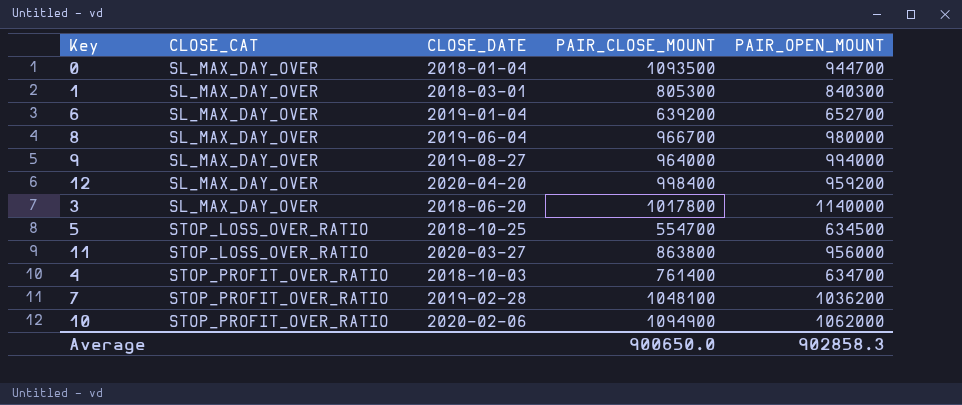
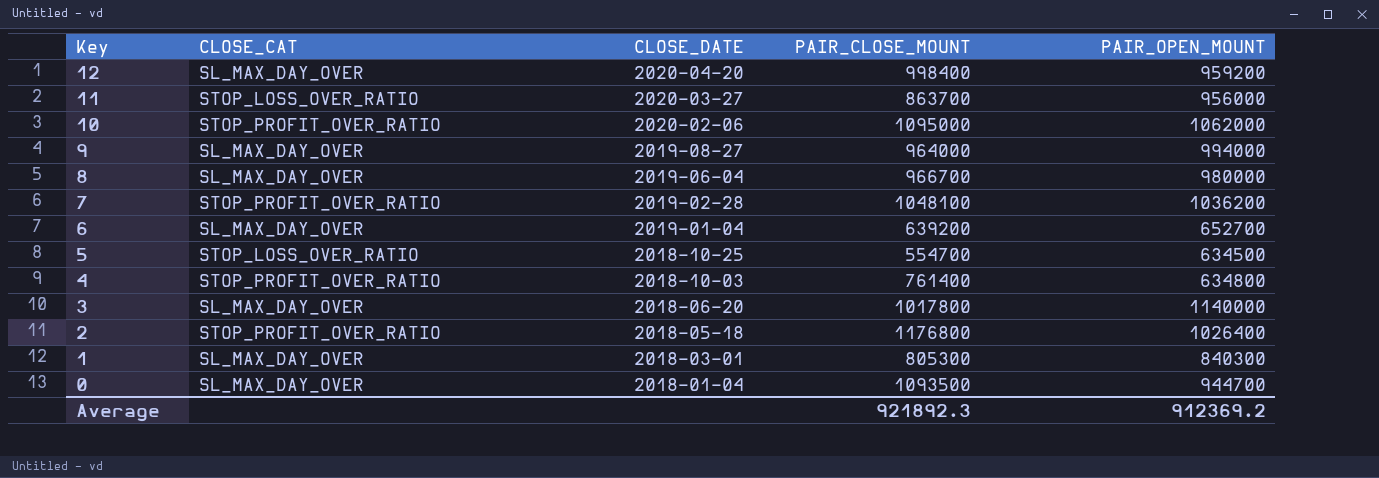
row order: CLOSE_CAT ascending -> Key descending
11 | PAIR_CLOSE_MOUNT: 863800 -> 863700
10 | PAIR_CLOSE_MOUNT: 1094900 -> 1095000
4 | PAIR_OPEN_MOUNT: 634700 -> 634800
row 2: none -> STOP_PROFIT_OVER_RATIO | 2018-05-18 | 1176800 | 1026400
Average | PAIR_CLOSE_MOUNT: 900650.0 -> 921892.3
Average | PAIR_OPEN_MOUNT: 902858.3 -> 912369.2

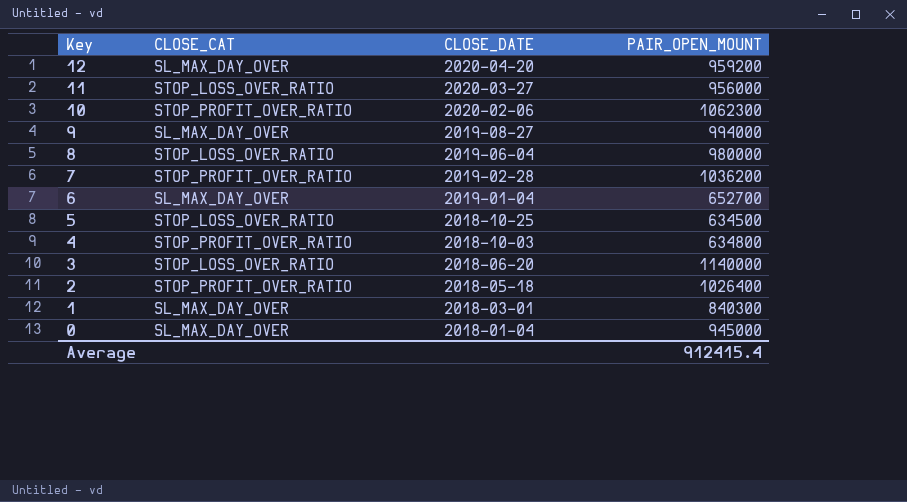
column PAIR_CLOSE_MOUNT | position: 4 -> none
10 | PAIR_OPEN_MOUNT: 1062000 -> 1062300
8 | CLOSE_CAT: SL_MAX_DAY_OVER -> STOP_LOSS_OVER_RATIO
3 | CLOSE_CAT: SL_MAX_DAY_OVER -> STOP_LOSS_OVER_RATIO
0 | PAIR_OPEN_MOUNT: 944700 -> 945000
Average | PAIR_OPEN_MOUNT: 912369.2 -> 912415.4

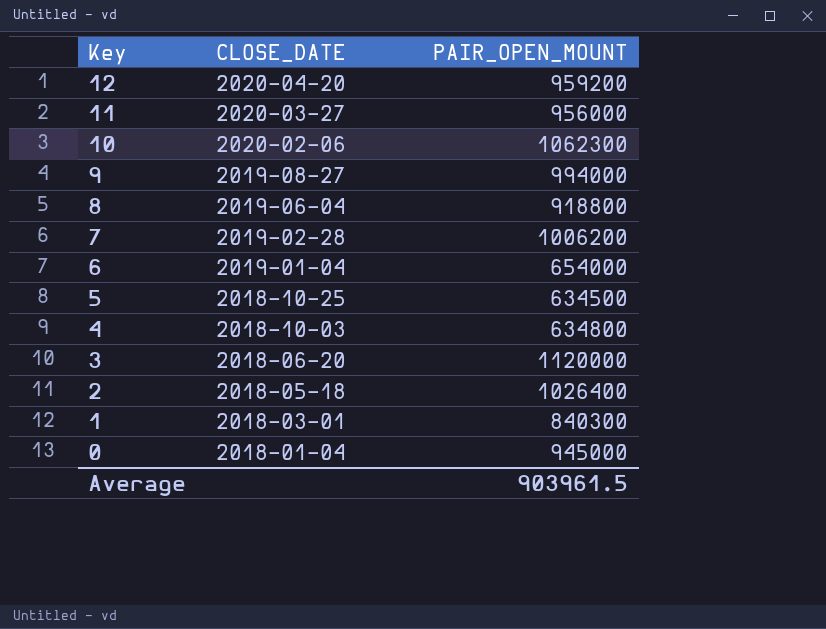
column CLOSE_CAT | position: 2 -> none
8 | PAIR_OPEN_MOUNT: 980000 -> 918800
7 | PAIR_OPEN_MOUNT: 1036200 -> 1006200
6 | PAIR_OPEN_MOUNT: 652700 -> 654000
3 | PAIR_OPEN_MOUNT: 1140000 -> 1120000
Average | PAIR_OPEN_MOUNT: 912415.4 -> 903961.5

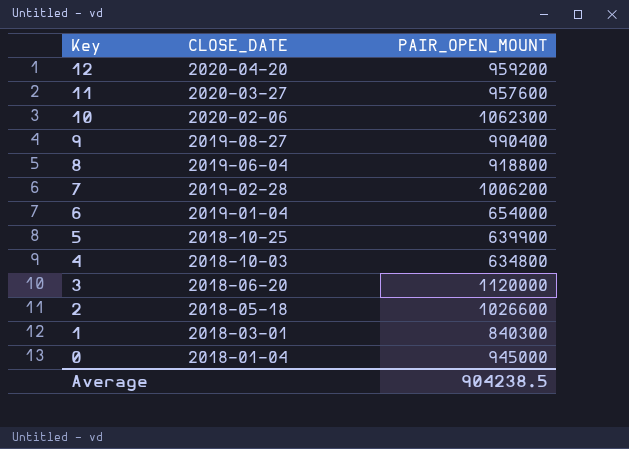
11 | PAIR_OPEN_MOUNT: 956000 -> 957600
9 | PAIR_OPEN_MOUNT: 994000 -> 990400
5 | PAIR_OPEN_MOUNT: 634500 -> 639900
2 | PAIR_OPEN_MOUNT: 1026400 -> 1026600
Average | PAIR_OPEN_MOUNT: 903961.5 -> 904238.5

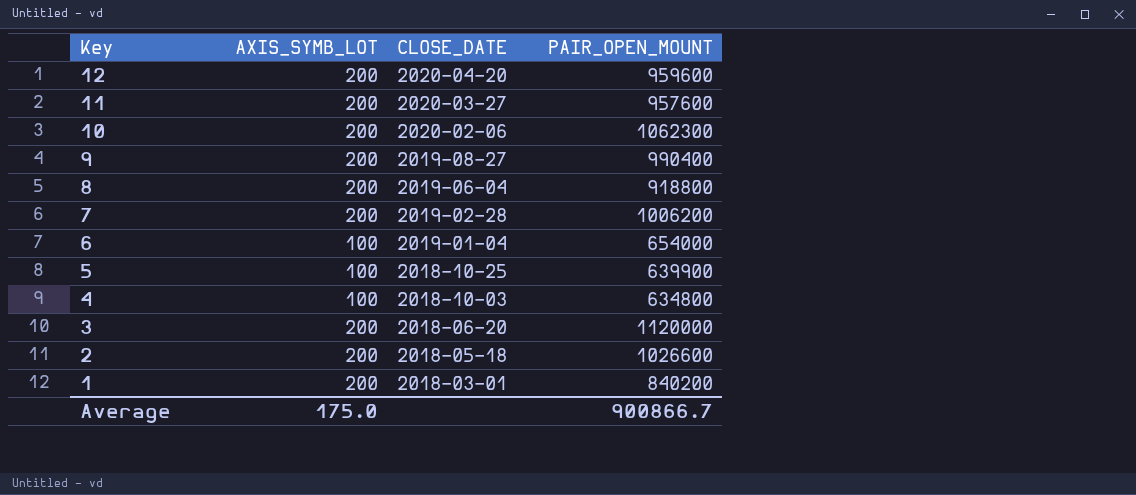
column AXIS_SYMB_LOT | position: none -> 2
row 0: 2018-01-04 | 945000 -> none
12 | PAIR_OPEN_MOUNT: 959200 -> 959600
1 | PAIR_OPEN_MOUNT: 840300 -> 840200
Average | PAIR_OPEN_MOUNT: 904238.5 -> 900866.7

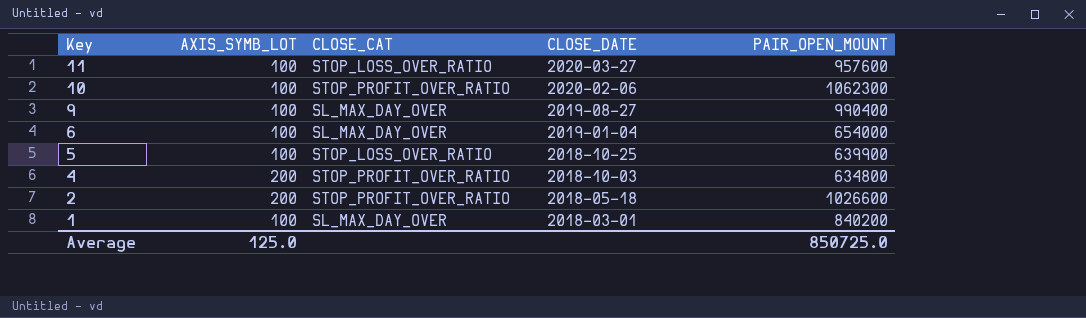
column CLOSE_CAT | position: none -> 3
row 12: 200 | 2020-04-20 | 959600 -> none
row 8: 200 | 2019-06-04 | 918800 -> none
row 7: 200 | 2019-02-28 | 1006200 -> none
row 3: 200 | 2018-06-20 | 1120000 -> none
11 | AXIS_SYMB_LOT: 200 -> 100
10 | AXIS_SYMB_LOT: 200 -> 100
9 | AXIS_SYMB_LOT: 200 -> 100
4 | AXIS_SYMB_LOT: 100 -> 200
1 | AXIS_SYMB_LOT: 200 -> 100
Average | AXIS_SYMB_LOT: 175.0 -> 125.0
Average | PAIR_OPEN_MOUNT: 900866.7 -> 850725.0

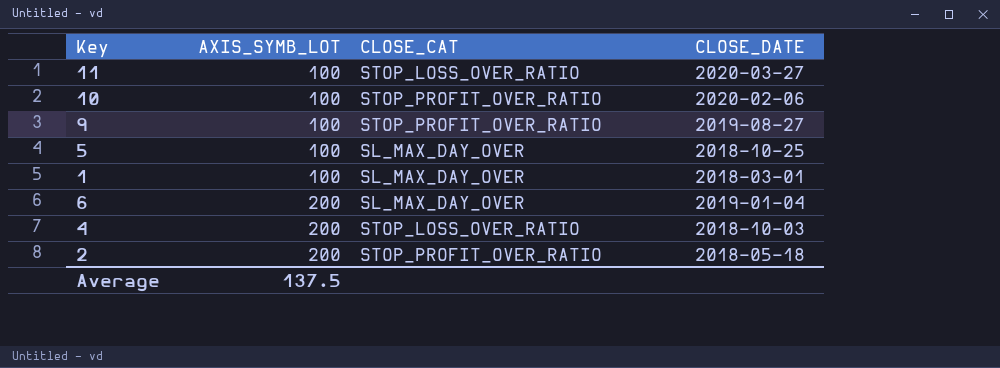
row order: Key descending -> AXIS_SYMB_LOT ascending
column PAIR_OPEN_MOUNT | position: 5 -> none
9 | CLOSE_CAT: SL_MAX_DAY_OVER -> STOP_PROFIT_OVER_RATIO
5 | CLOSE_CAT: STOP_LOSS_OVER_RATIO -> SL_MAX_DAY_OVER
6 | AXIS_SYMB_LOT: 100 -> 200
4 | CLOSE_CAT: STOP_PROFIT_OVER_RATIO -> STOP_LOSS_OVER_RATIO
Average | AXIS_SYMB_LOT: 125.0 -> 137.5

